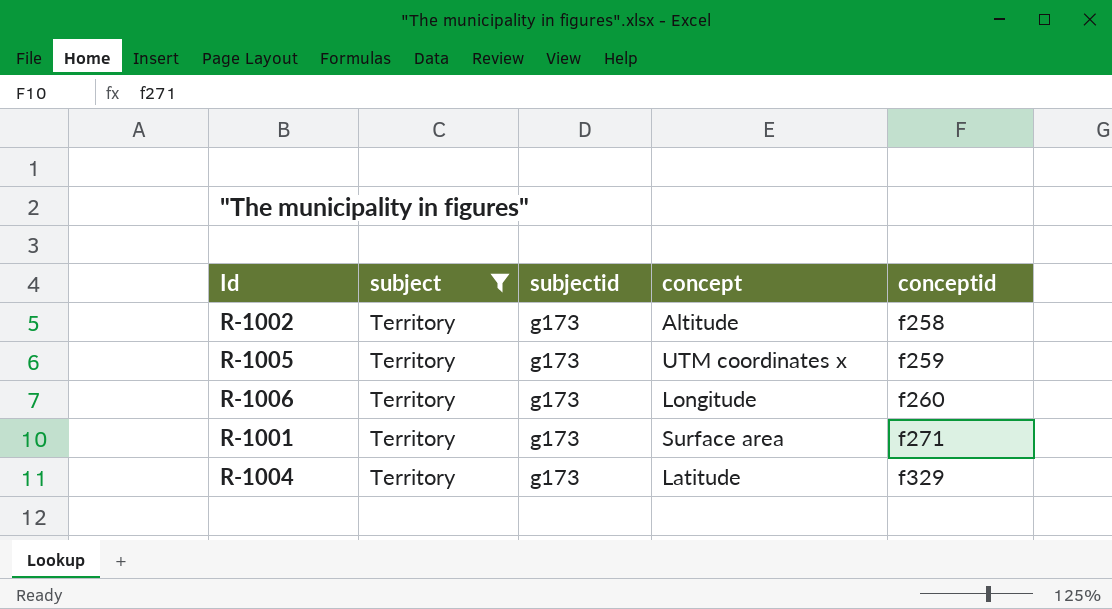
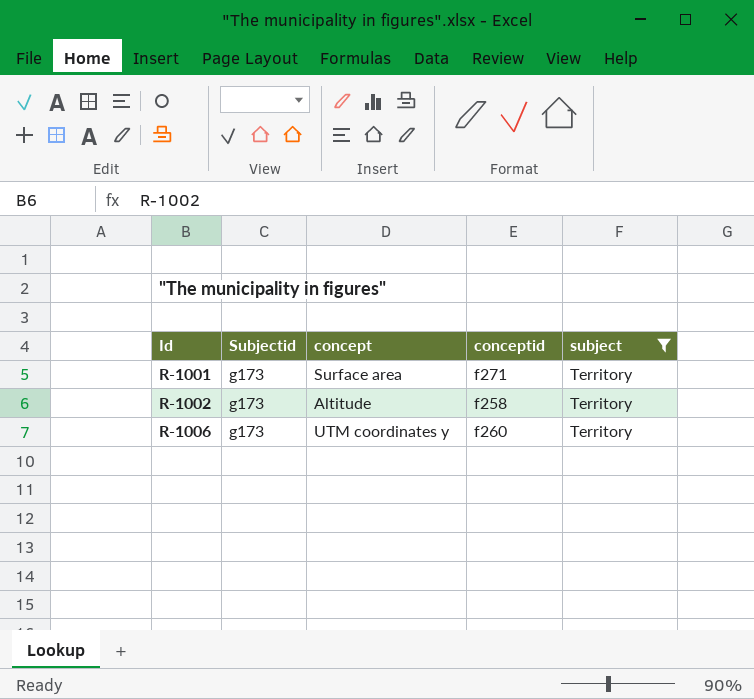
row order: conceptid ascending -> Id ascending
column name: subjectid -> Subjectid
column subject | position: 2 -> 5
row R-1005: Territory | g173 | UTM coordinates x | f259 -> none
row R-1004: Territory | g173 | Latitude | f329 -> none
R-1006 | concept: Longitude -> UTM coordinates y

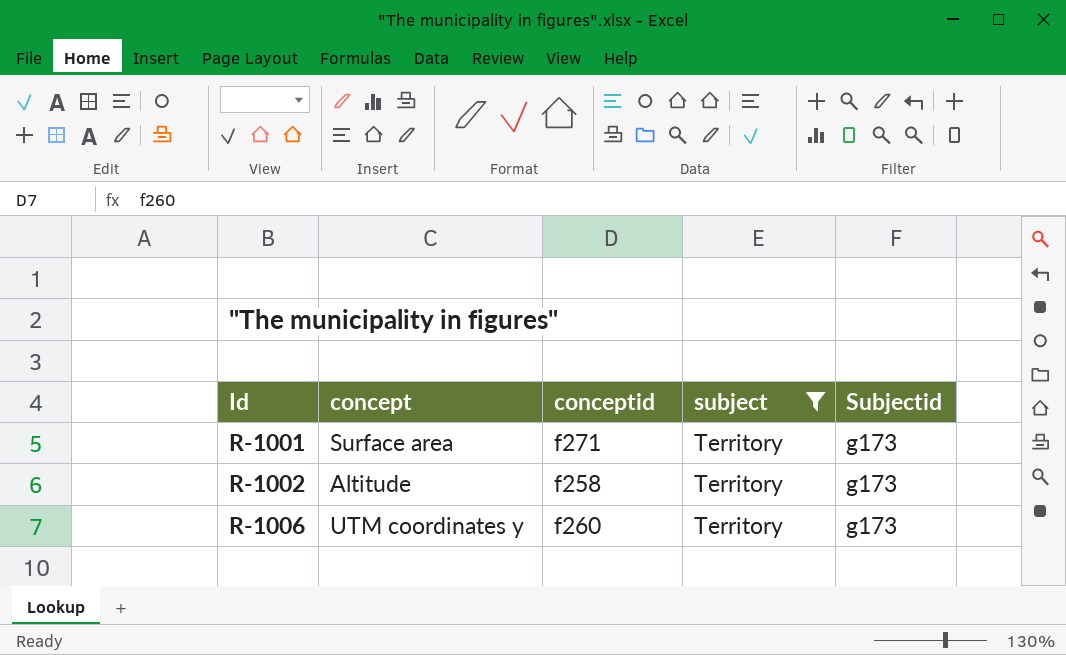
column Subjectid | position: 2 -> 5

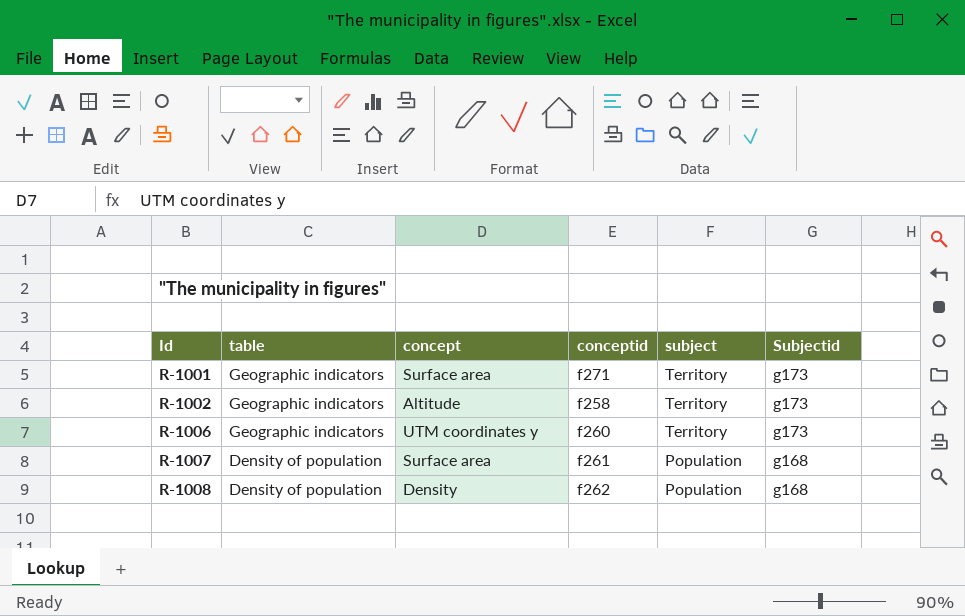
filter: subject = Territory -> none
column table | position: none -> 2

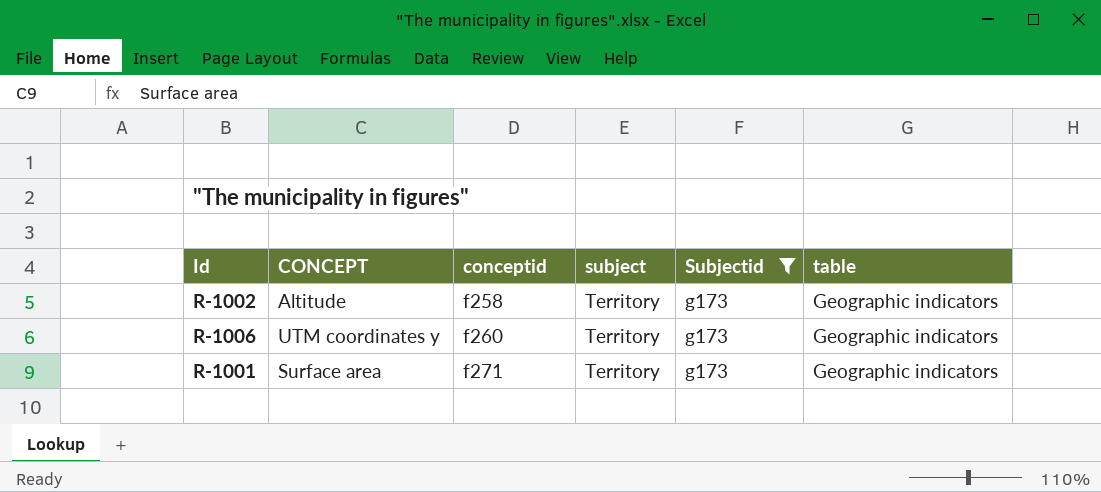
filter: none -> Subjectid = g173
row order: Id ascending -> conceptid ascending
column name: concept -> CONCEPT
column table | position: 2 -> 6

